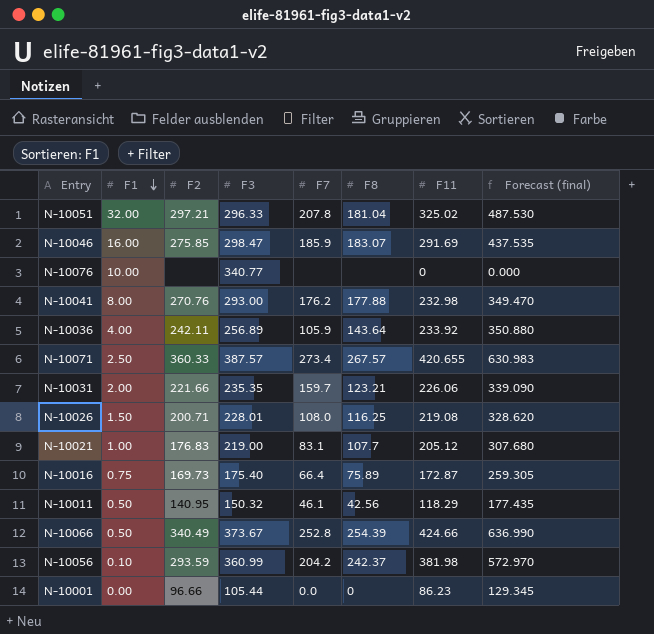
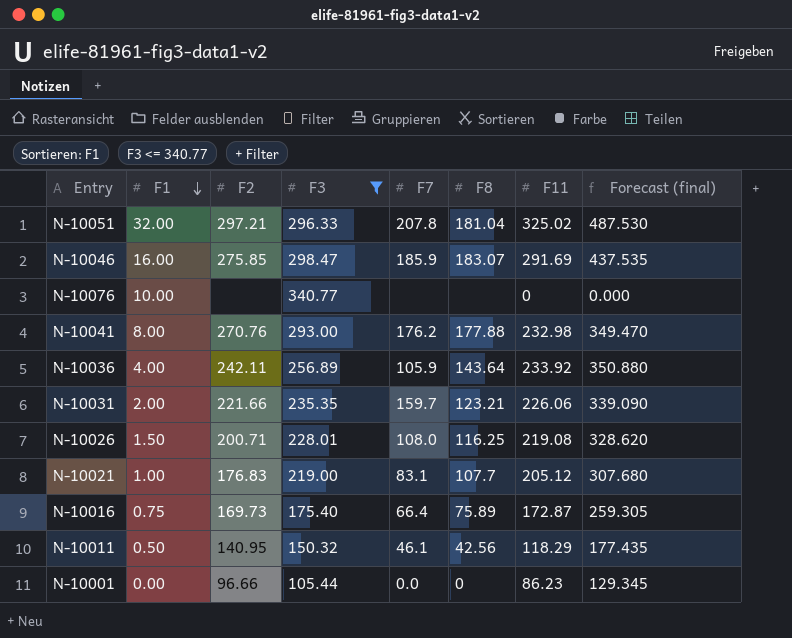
filter: none -> F3 <= 340.77

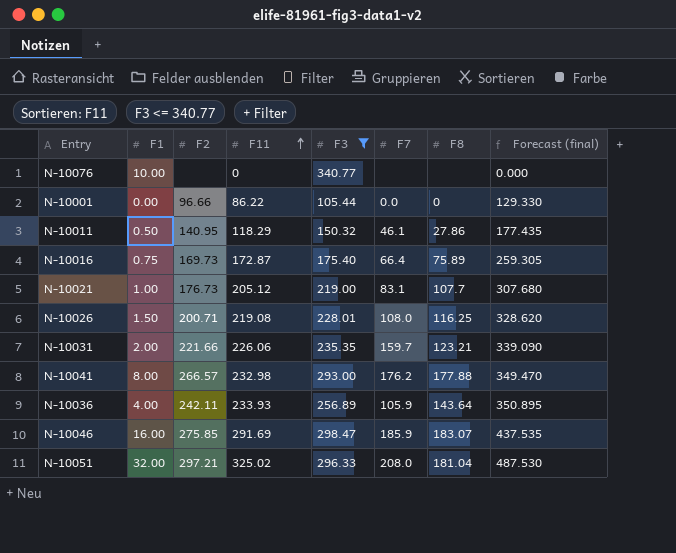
row order: F1 descending -> F11 ascending
column F11 | position: 7 -> 4
N-10001 | F11: 86.23 -> 86.22
N-10001 | Forecast (final): 129.345 -> 129.330
N-10011 | F8: 42.56 -> 27.86
N-10021 | F2: 176.83 -> 176.73
N-10041 | F2: 270.76 -> 266.57
N-10036 | F11: 233.92 -> 233.93
N-10036 | Forecast (final): 350.880 -> 350.895
N-10051 | F7: 207.8 -> 208.0

